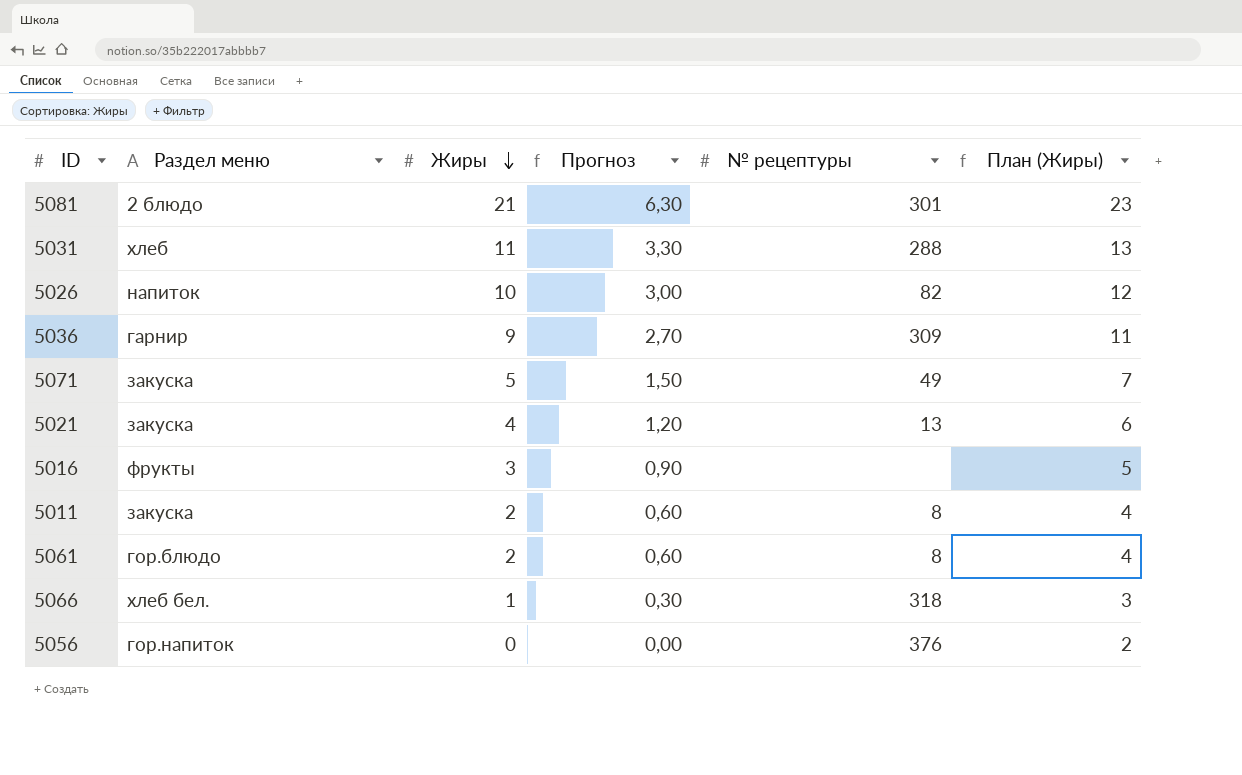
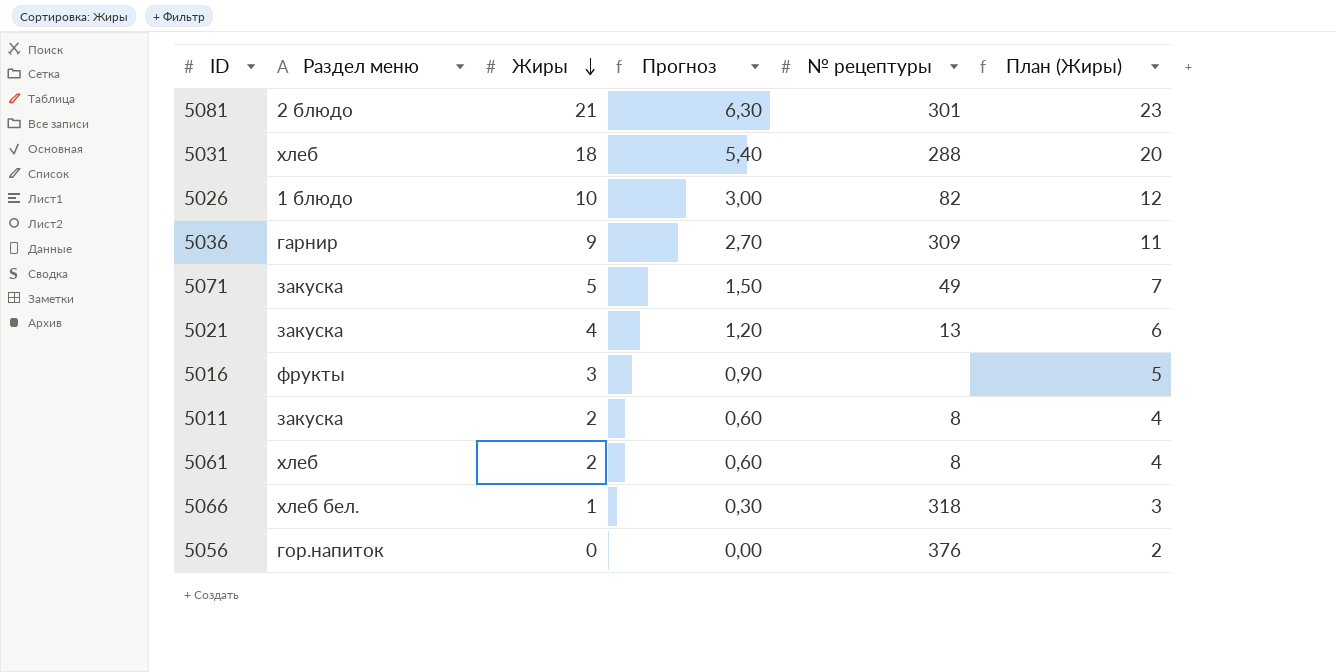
5031 | Жиры: 11 -> 18
5031 | Прогноз: 3,30 -> 5,40
5031 | План (Жиры): 13 -> 20
5026 | Раздел меню: напиток -> 1 блюдо
5061 | Раздел меню: гор.блюдо -> хлеб

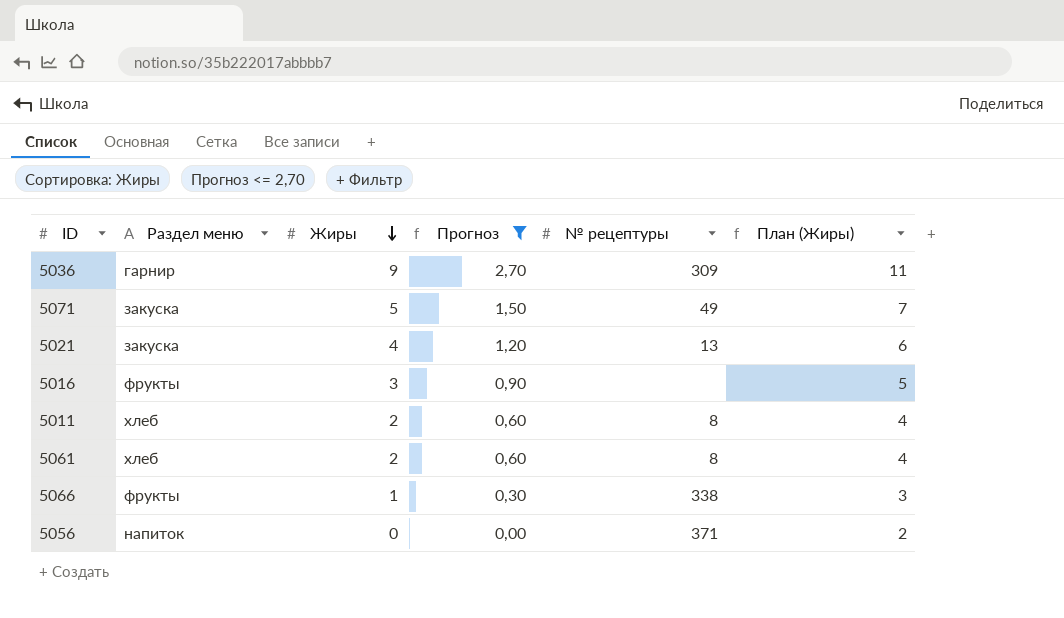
filter: none -> Прогноз <= 2,70
5011 | Раздел меню: закуска -> хлеб
5066 | Раздел меню: хлеб бел. -> фрукты
5066 | № рецептуры: 318 -> 338
5056 | Раздел меню: гор.напиток -> напиток
5056 | № рецептуры: 376 -> 371

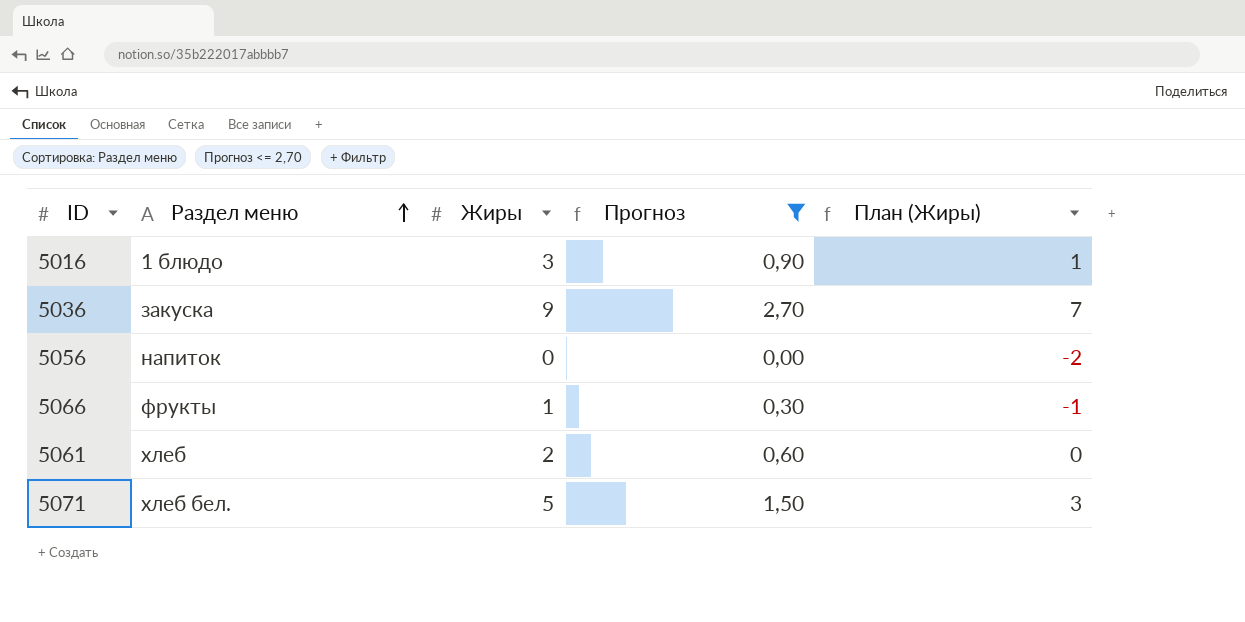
row order: Жиры descending -> Раздел меню ascending
column № рецептуры | position: 5 -> none
column План (Жиры) | formula: [Жиры] + 2 -> [Жиры] - 2
row 5021: закуска | 4 | 1,20 | 13 | 6 -> none
row 5011: хлеб | 2 | 0,60 | 8 | 4 -> none
5016 | Раздел меню: фрукты -> 1 блюдо
5036 | Раздел меню: гарнир -> закуска
5071 | Раздел меню: закуска -> хлеб бел.

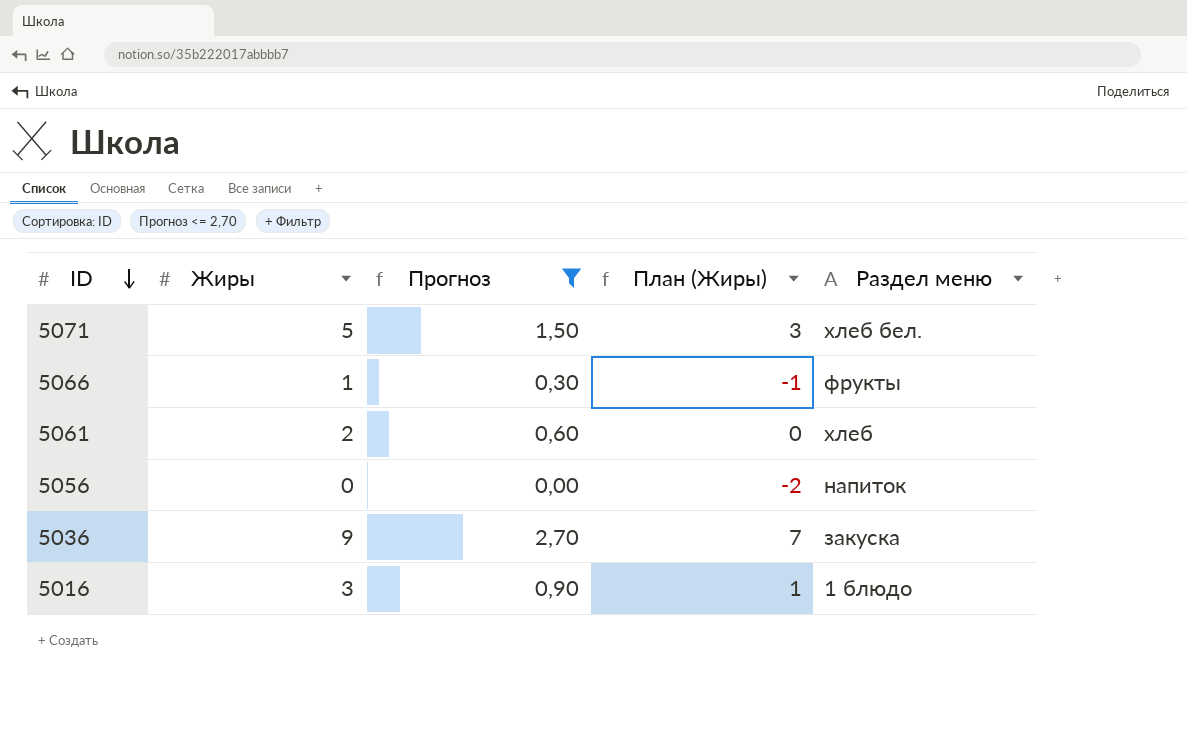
row order: Раздел меню ascending -> ID descending
column Раздел меню | position: 2 -> 5

